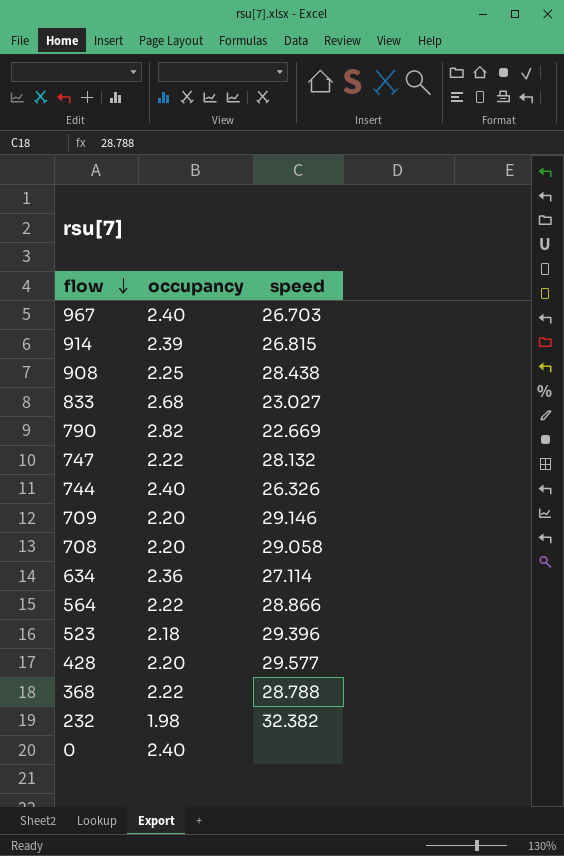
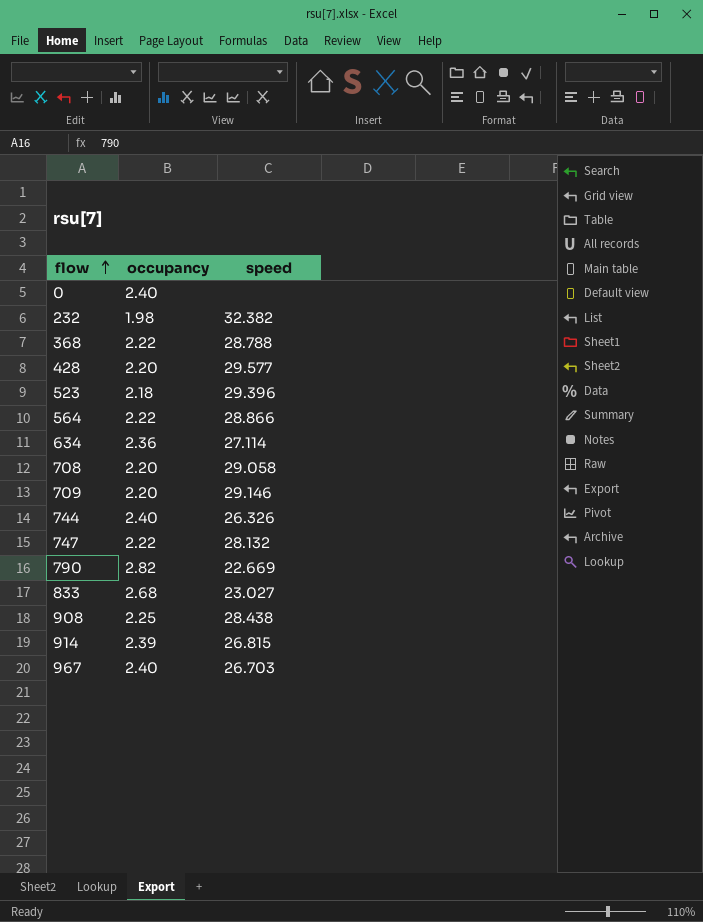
row order: flow descending -> flow ascending

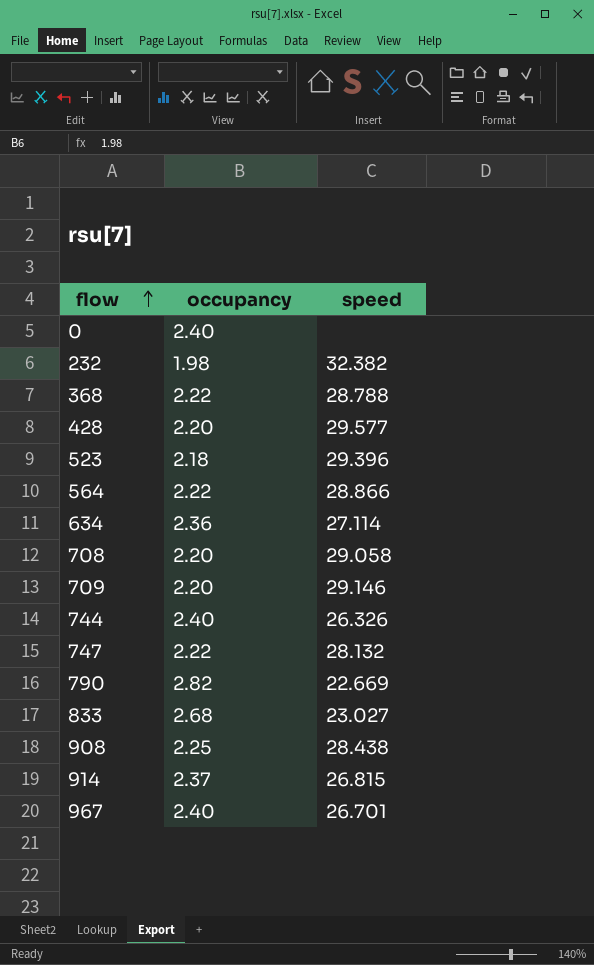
914 | occupancy: 2.39 -> 2.37
967 | speed: 26.703 -> 26.701

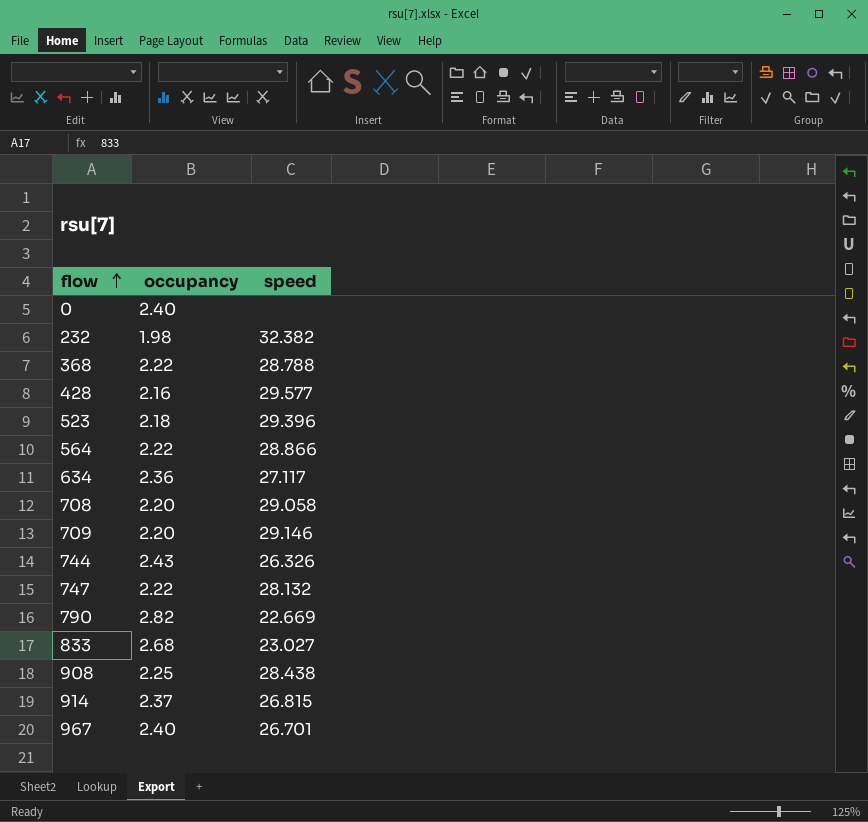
428 | occupancy: 2.20 -> 2.16
634 | speed: 27.114 -> 27.117
744 | occupancy: 2.40 -> 2.43

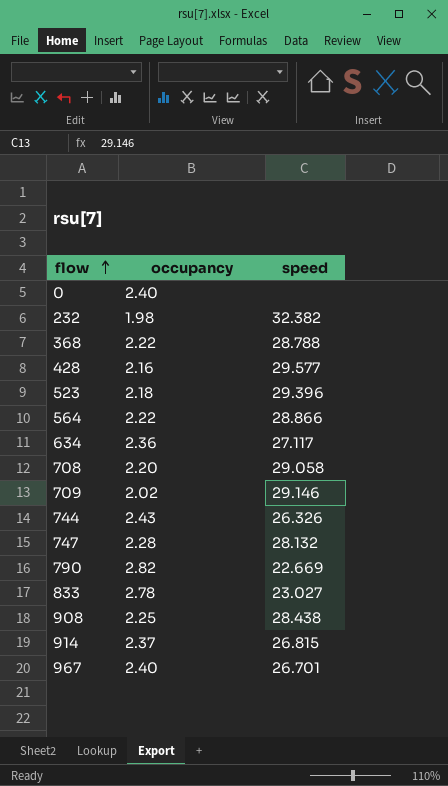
709 | occupancy: 2.20 -> 2.02
747 | occupancy: 2.22 -> 2.28
833 | occupancy: 2.68 -> 2.78

